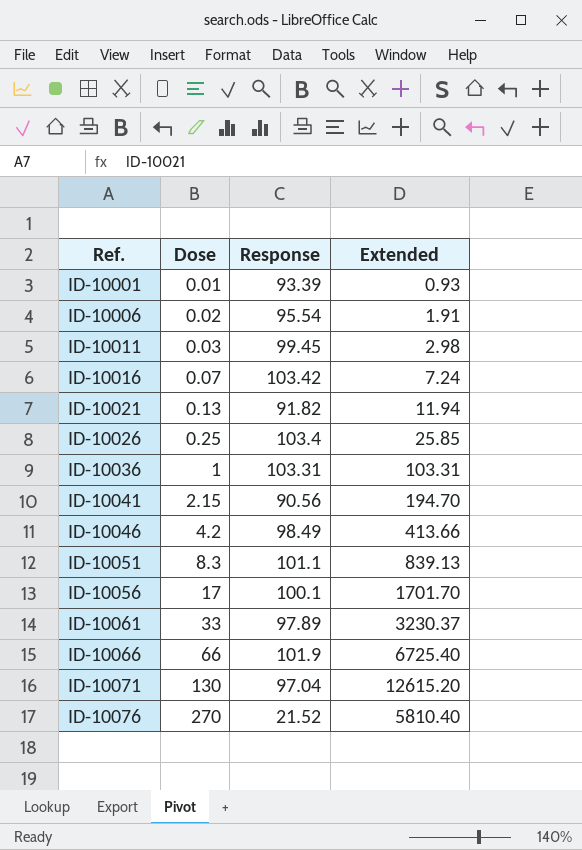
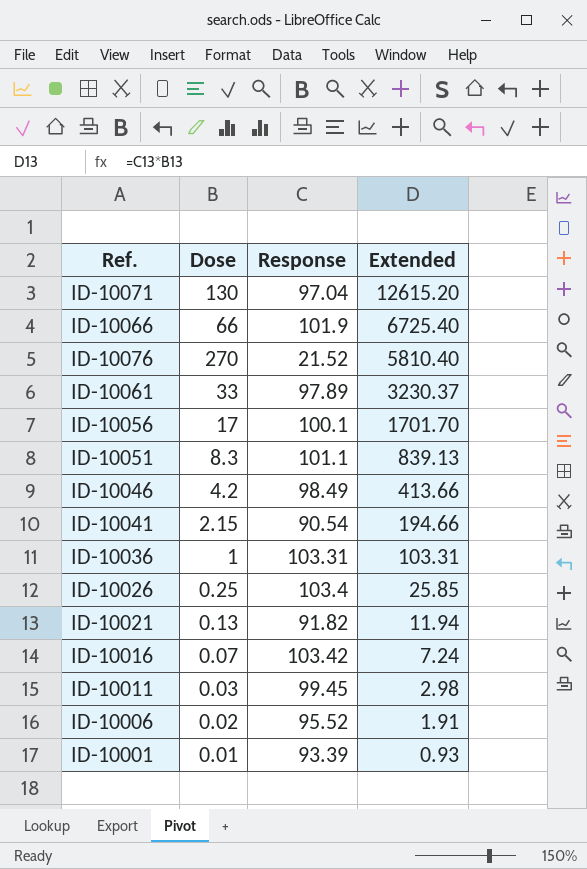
row order: Ref. ascending -> Extended descending
ID-10041 | Response: 90.56 -> 90.54
ID-10041 | Extended: 194.70 -> 194.66
ID-10006 | Response: 95.54 -> 95.52

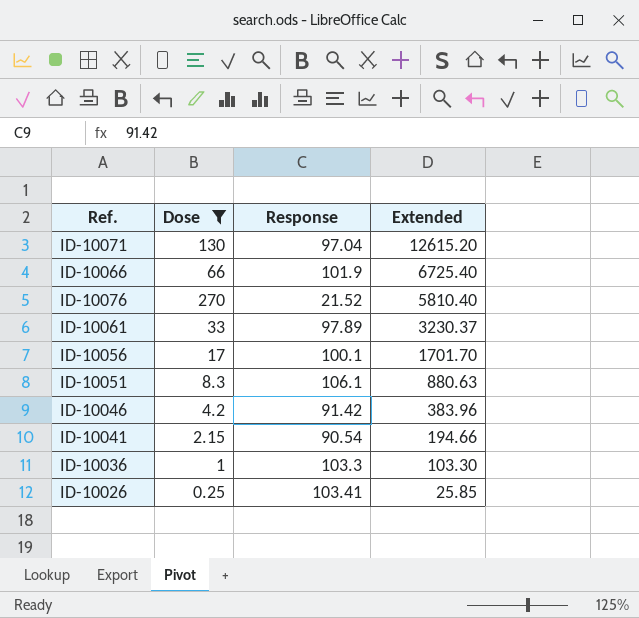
filter: none -> Dose >= 0.25
ID-10051 | Response: 101.1 -> 106.1
ID-10051 | Extended: 839.13 -> 880.63
ID-10046 | Response: 98.49 -> 91.42
ID-10046 | Extended: 413.66 -> 383.96
ID-10036 | Response: 103.31 -> 103.3
ID-10036 | Extended: 103.31 -> 103.30
ID-10026 | Response: 103.4 -> 103.41

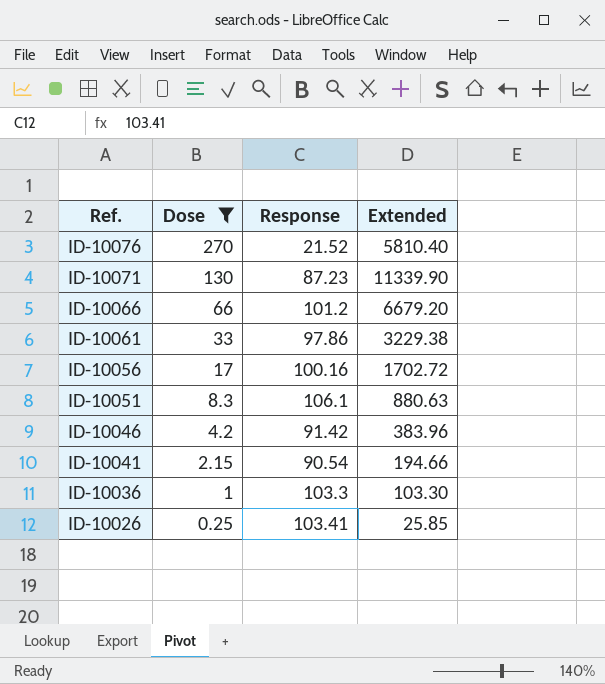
row order: Extended descending -> Ref. descending
ID-10071 | Response: 97.04 -> 87.23
ID-10071 | Extended: 12615.20 -> 11339.90
ID-10066 | Response: 101.9 -> 101.2
ID-10066 | Extended: 6725.40 -> 6679.20
ID-10061 | Response: 97.89 -> 97.86
ID-10061 | Extended: 3230.37 -> 3229.38
ID-10056 | Response: 100.1 -> 100.16
ID-10056 | Extended: 1701.70 -> 1702.72

